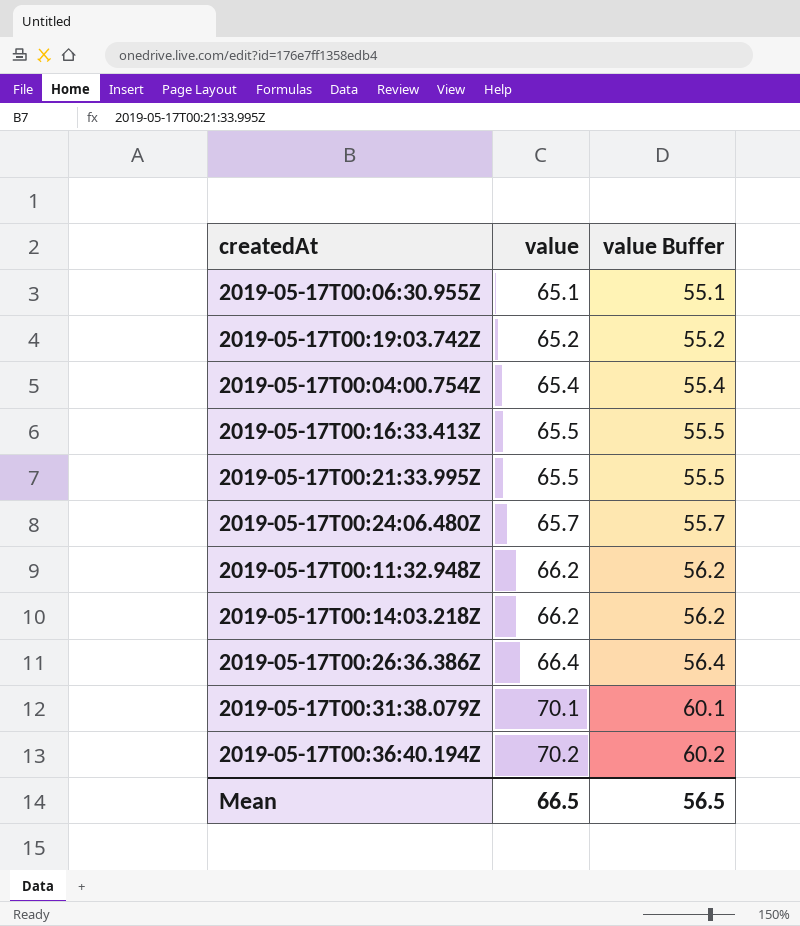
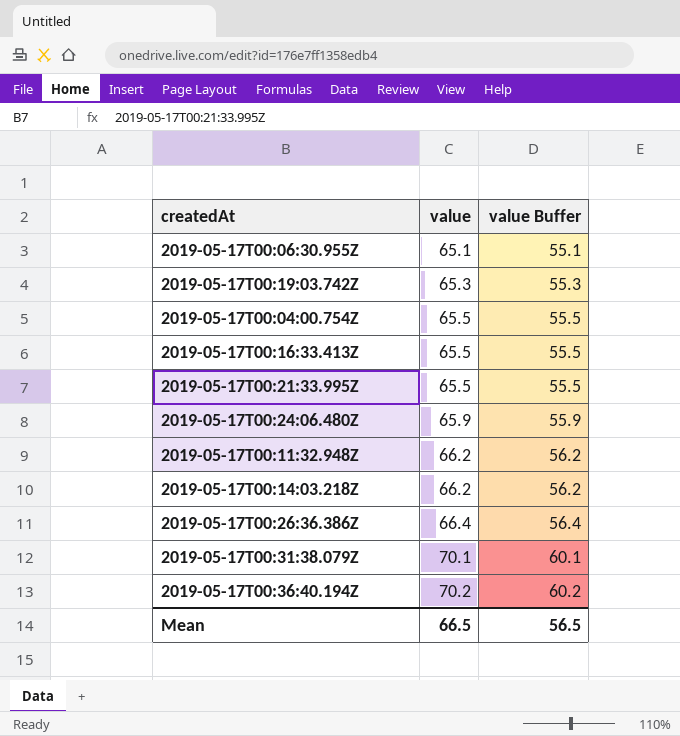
2019-05-17T00:19:03.742Z | value: 65.2 -> 65.3
2019-05-17T00:19:03.742Z | value Buffer: 55.2 -> 55.3
2019-05-17T00:04:00.754Z | value: 65.4 -> 65.5
2019-05-17T00:04:00.754Z | value Buffer: 55.4 -> 55.5
2019-05-17T00:24:06.480Z | value: 65.7 -> 65.9
2019-05-17T00:24:06.480Z | value Buffer: 55.7 -> 55.9

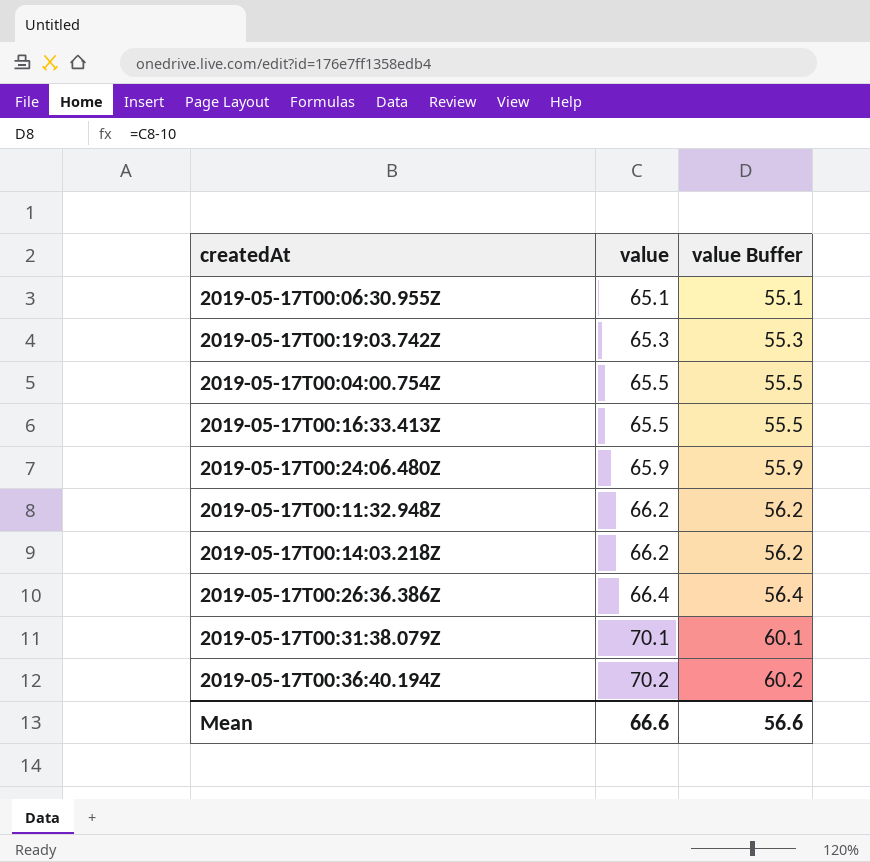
row 2019-05-17T00:21:33.995Z: 65.5 | 55.5 -> none
Mean | value: 66.5 -> 66.6
Mean | value Buffer: 56.5 -> 56.6

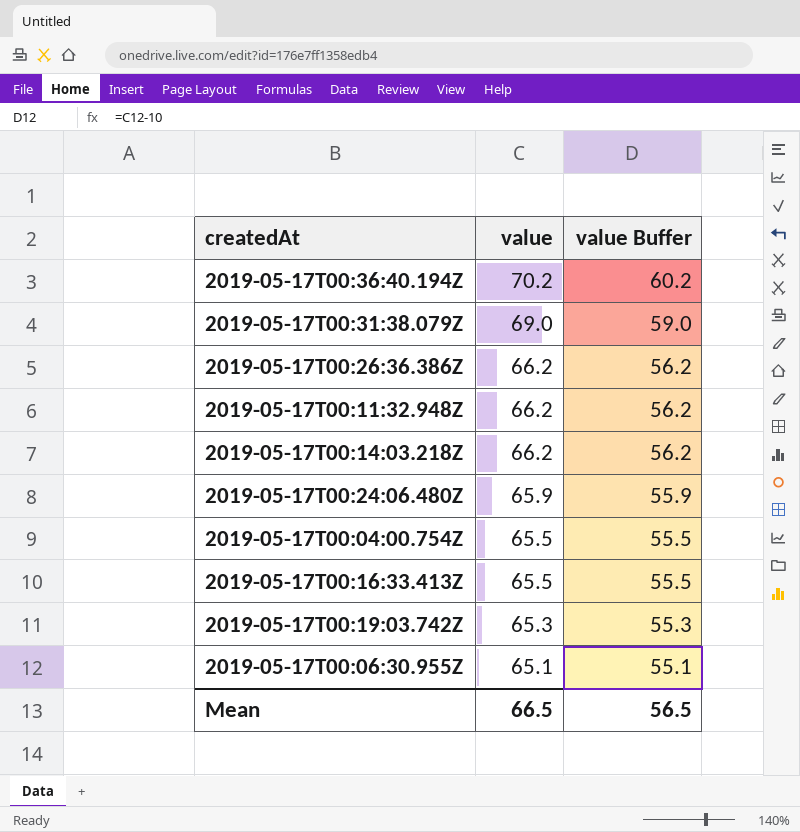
row order: value ascending -> value descending
2019-05-17T00:31:38.079Z | value: 70.1 -> 69.0
2019-05-17T00:31:38.079Z | value Buffer: 60.1 -> 59.0
2019-05-17T00:26:36.386Z | value: 66.4 -> 66.2
2019-05-17T00:26:36.386Z | value Buffer: 56.4 -> 56.2
Mean | value: 66.6 -> 66.5
Mean | value Buffer: 56.6 -> 56.5

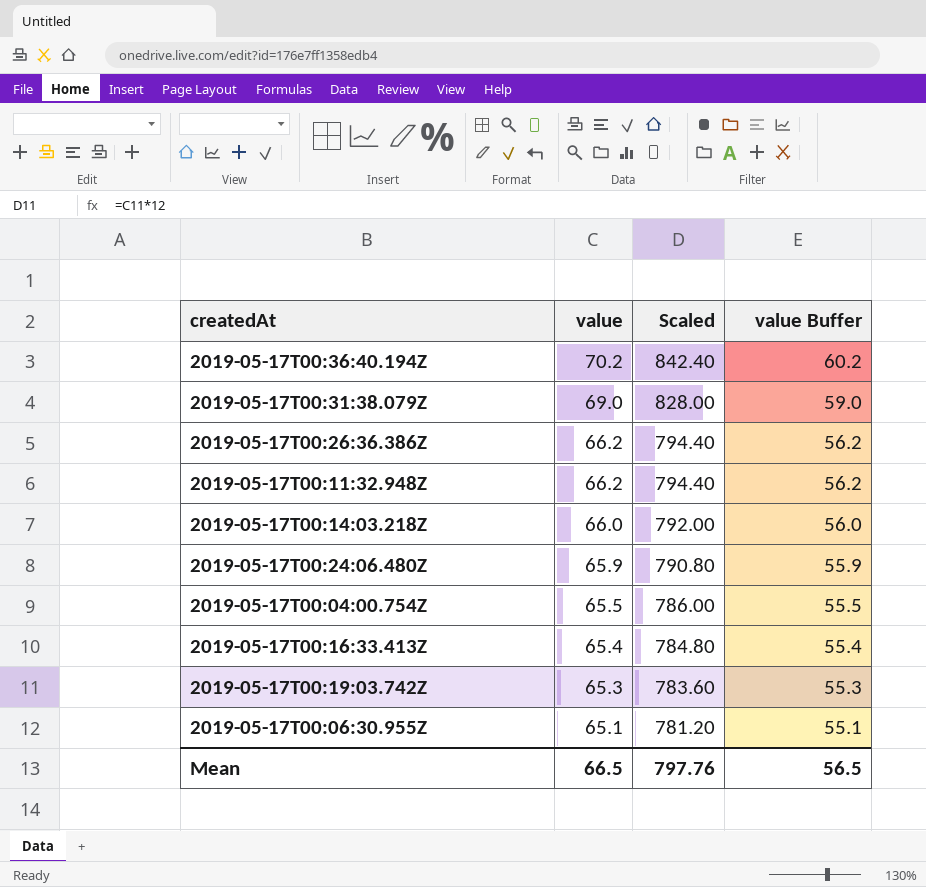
column Scaled | formula: none -> [value] * 12
2019-05-17T00:14:03.218Z | value: 66.2 -> 66.0
2019-05-17T00:14:03.218Z | value Buffer: 56.2 -> 56.0
2019-05-17T00:16:33.413Z | value: 65.5 -> 65.4
2019-05-17T00:16:33.413Z | value Buffer: 55.5 -> 55.4

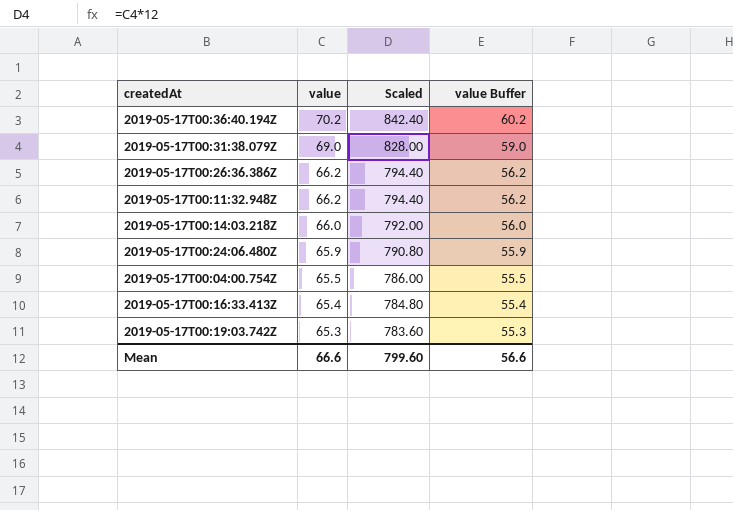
row 2019-05-17T00:06:30.955Z: 65.1 | 781.20 | 55.1 -> none
Mean | value: 66.5 -> 66.6
Mean | Scaled: 797.76 -> 799.60
Mean | value Buffer: 56.5 -> 56.6

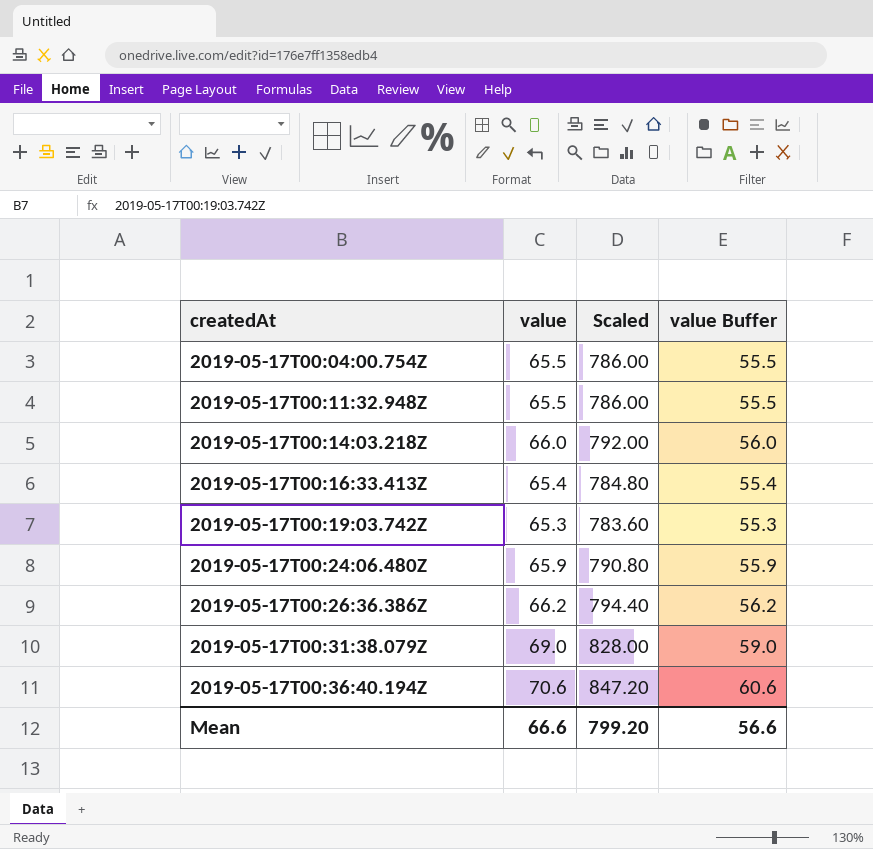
row order: value descending -> createdAt ascending
2019-05-17T00:11:32.948Z | value: 66.2 -> 65.5
2019-05-17T00:11:32.948Z | Scaled: 794.40 -> 786.00
2019-05-17T00:11:32.948Z | value Buffer: 56.2 -> 55.5
2019-05-17T00:36:40.194Z | value: 70.2 -> 70.6
2019-05-17T00:36:40.194Z | Scaled: 842.40 -> 847.20
2019-05-17T00:36:40.194Z | value Buffer: 60.2 -> 60.6
Mean | Scaled: 799.60 -> 799.20

